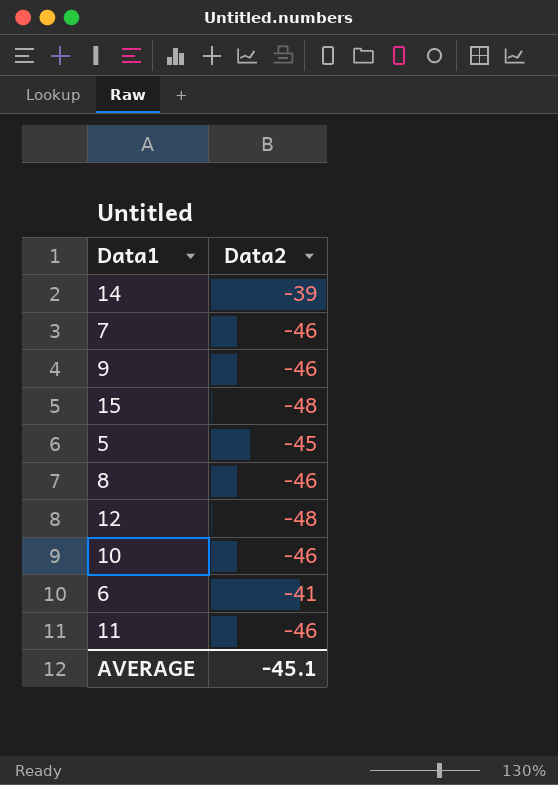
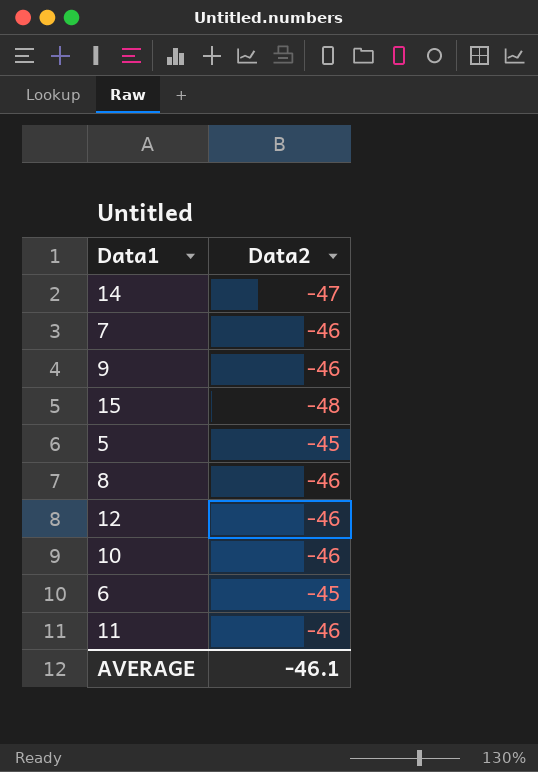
14 | Data2: -39 -> -47
12 | Data2: -48 -> -46
6 | Data2: -41 -> -45
AVERAGE | Data2: -45.1 -> -46.1

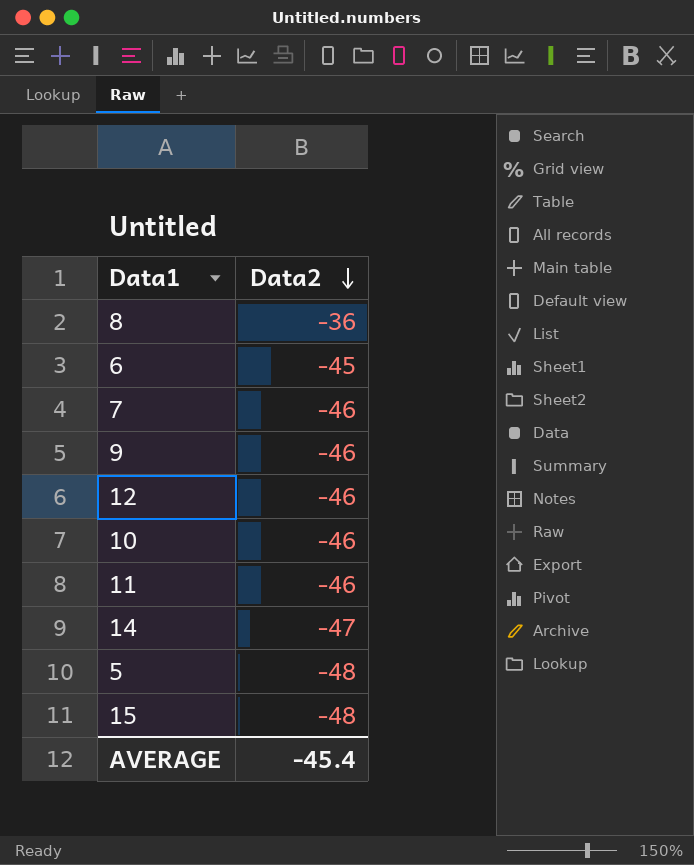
row order: none -> Data2 descending
8 | Data2: -46 -> -36
5 | Data2: -45 -> -48
AVERAGE | Data2: -46.1 -> -45.4

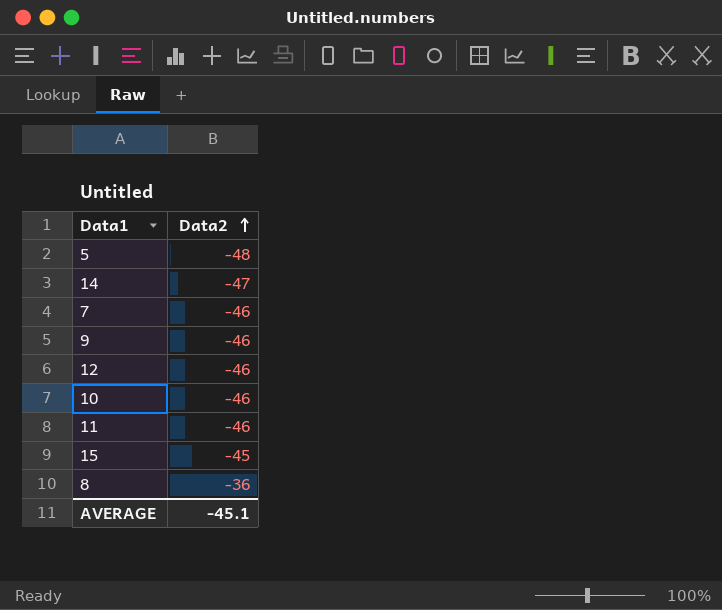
row order: Data2 descending -> Data2 ascending
row 6: -45 -> none
15 | Data2: -48 -> -45
AVERAGE | Data2: -45.4 -> -45.1

